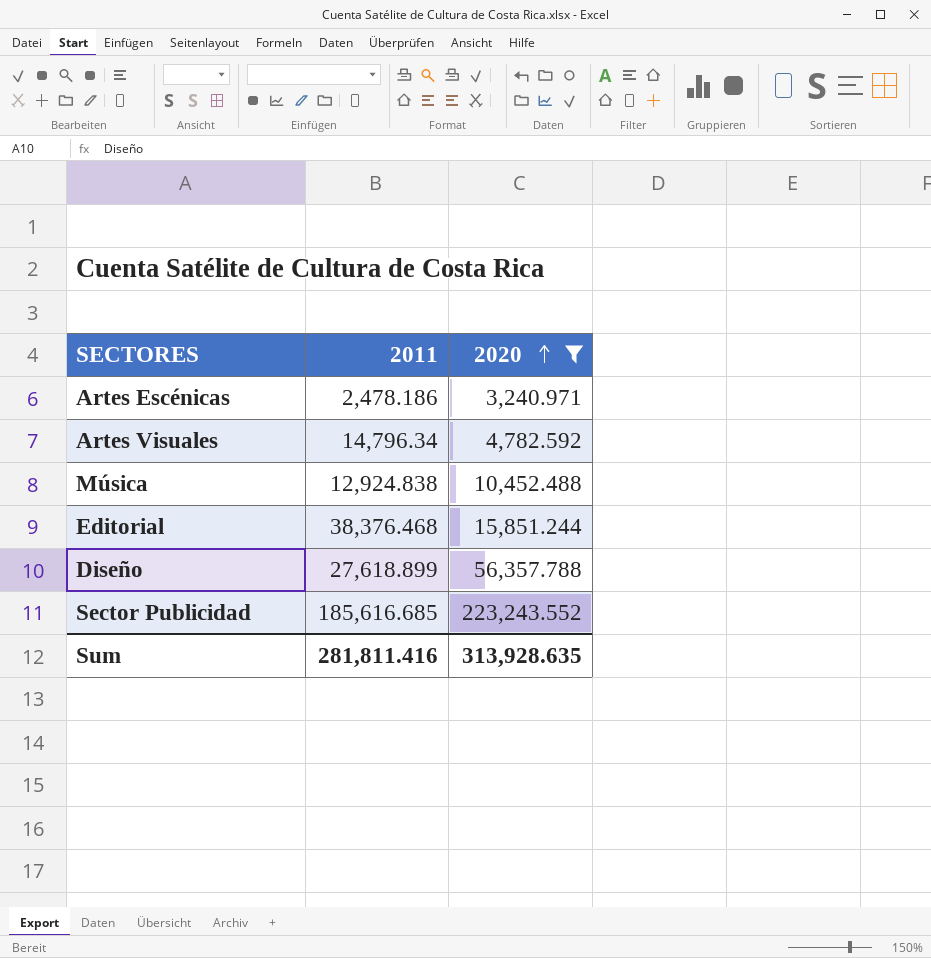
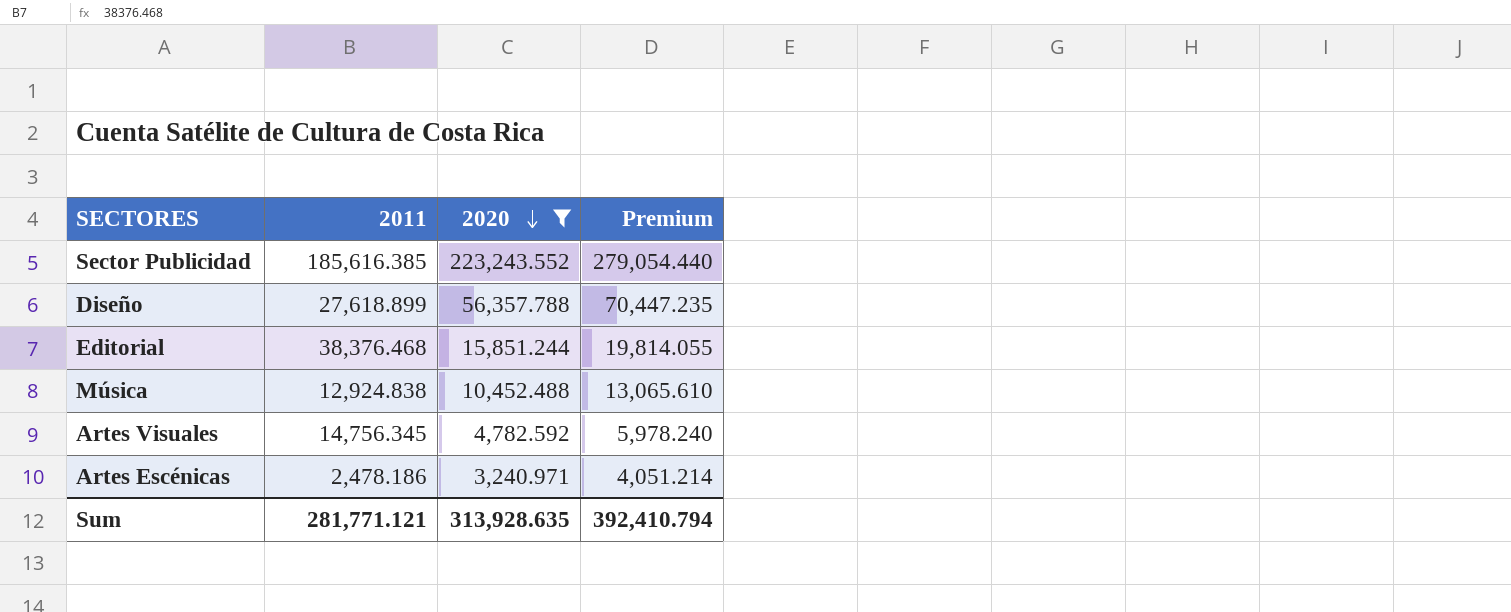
row order: 2020 ascending -> 2020 descending
column Premium | formula: none -> [2020] * 1.25
Sector Publicidad | 2011: 185,616.685 -> 185,616.385
Artes Visuales | 2011: 14,796.34 -> 14,756.345
Sum | 2011: 281,811.416 -> 281,771.121

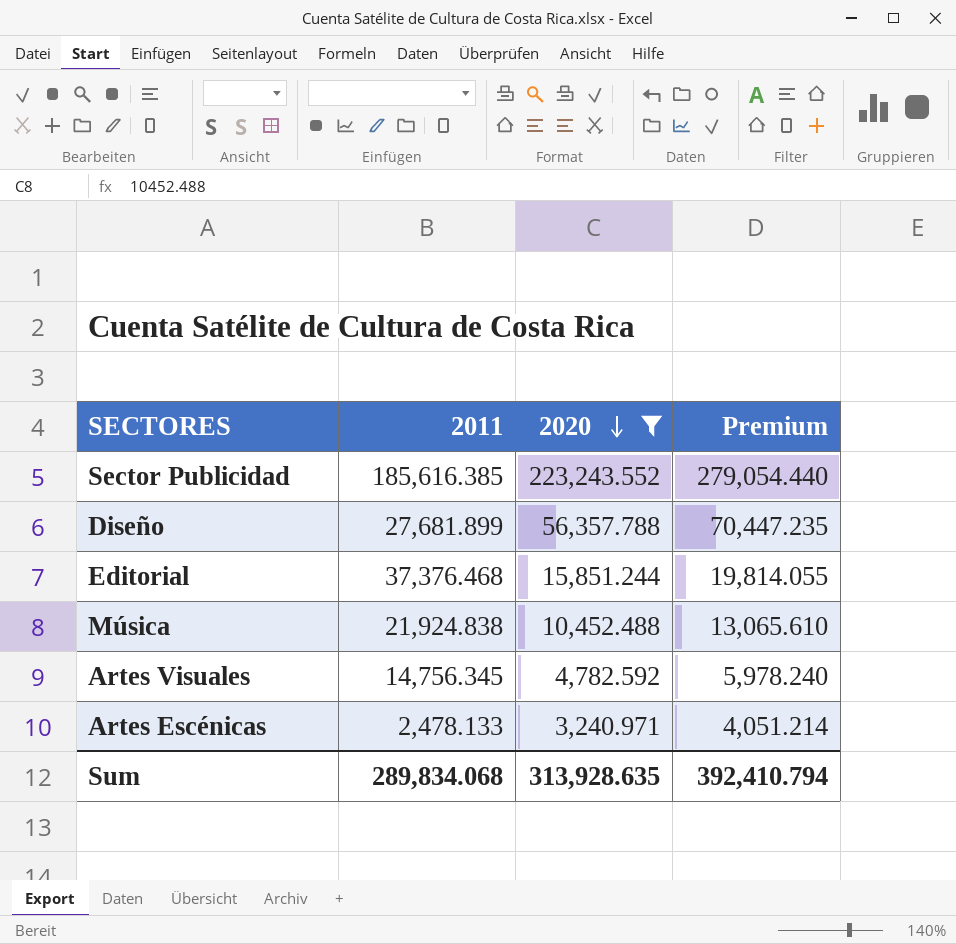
Diseño | 2011: 27,618.899 -> 27,681.899
Editorial | 2011: 38,376.468 -> 37,376.468
Música | 2011: 12,924.838 -> 21,924.838
Artes Escénicas | 2011: 2,478.186 -> 2,478.133
Sum | 2011: 281,771.121 -> 289,834.068

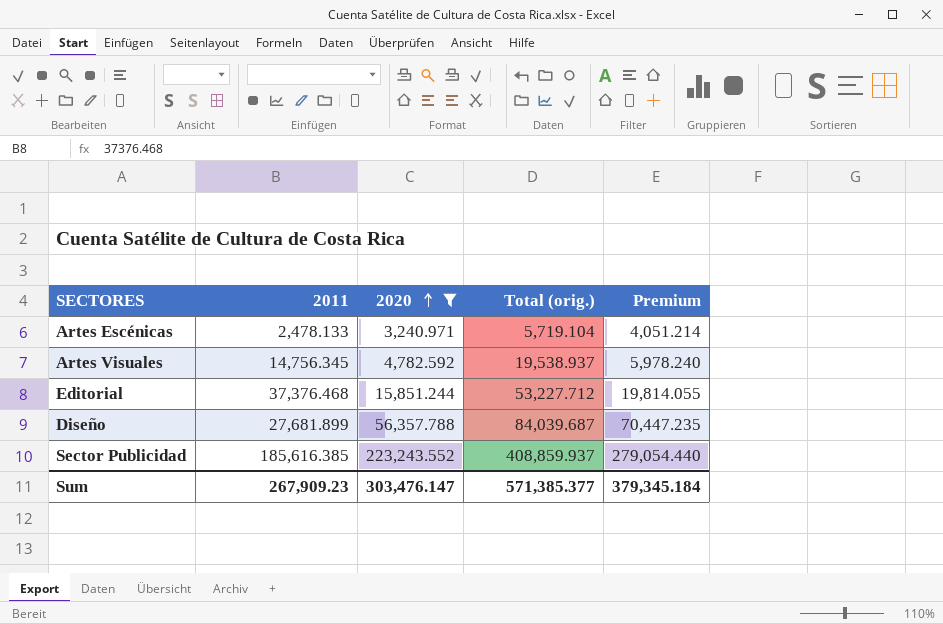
row order: 2020 descending -> 2020 ascending
column Total (orig.) | formula: none -> [2011] + [2020]
row Música: 21,924.838 | 10,452.488 | 13,065.610 -> none
Sum | 2011: 289,834.068 -> 267,909.23
Sum | 2020: 313,928.635 -> 303,476.147
Sum | Premium: 392,410.794 -> 379,345.184

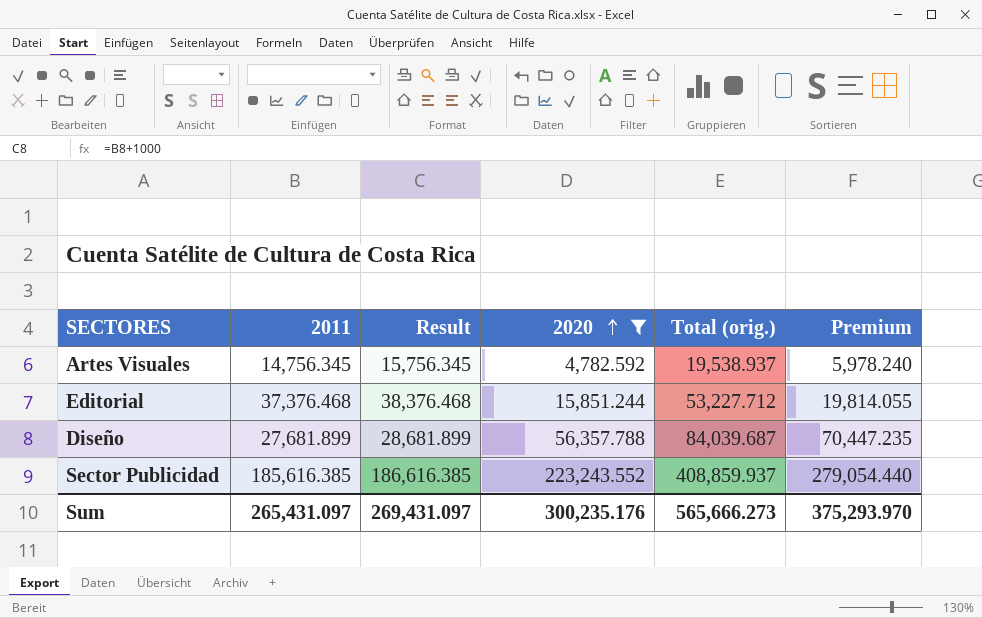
column Result | formula: none -> [2011] + 1000
row Artes Escénicas: 2,478.133 | 3,240.971 | 5,719.104 | 4,051.214 -> none
Sum | 2011: 267,909.23 -> 265,431.097
Sum | 2020: 303,476.147 -> 300,235.176
Sum | Total (orig.): 571,385.377 -> 565,666.273
Sum | Premium: 379,345.184 -> 375,293.970

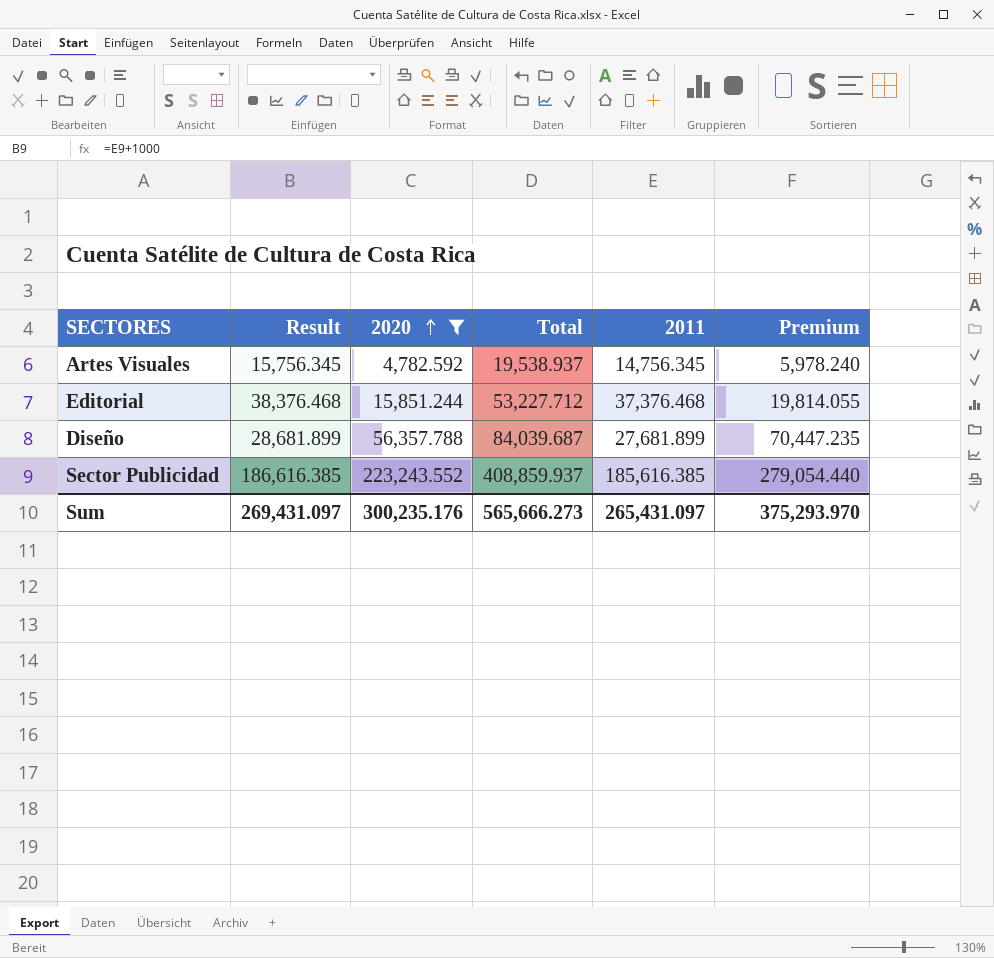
column name: Total (orig.) -> Total
column 2011 | position: 2 -> 5

